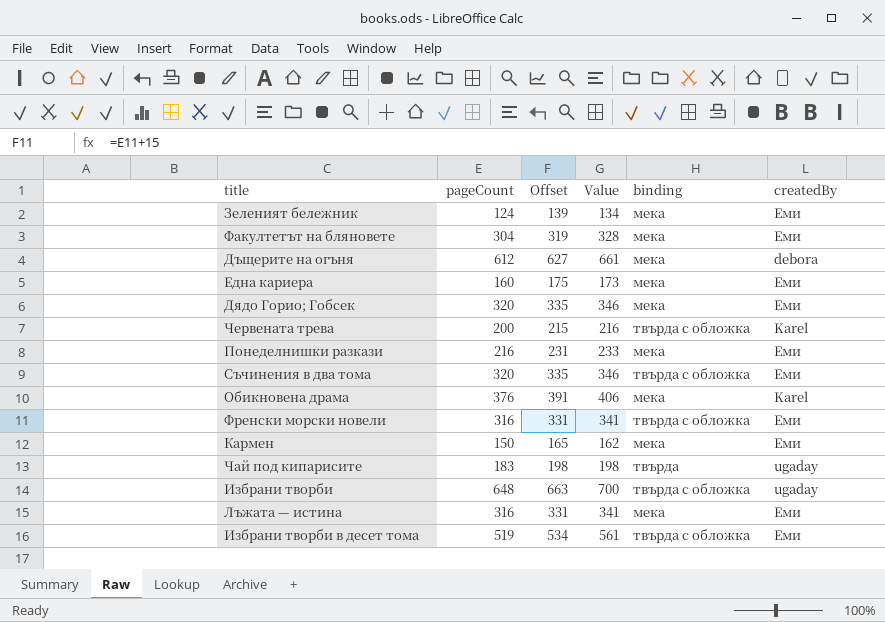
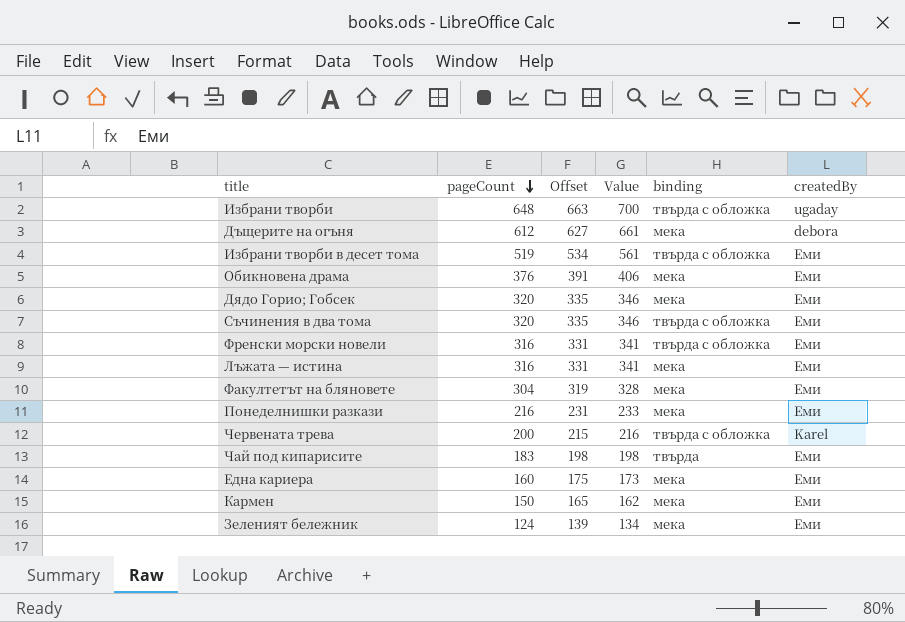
row order: none -> pageCount descending
Обикновена драма | createdBy: Karel -> Еми
Чай под кипарисите | createdBy: ugaday -> Еми

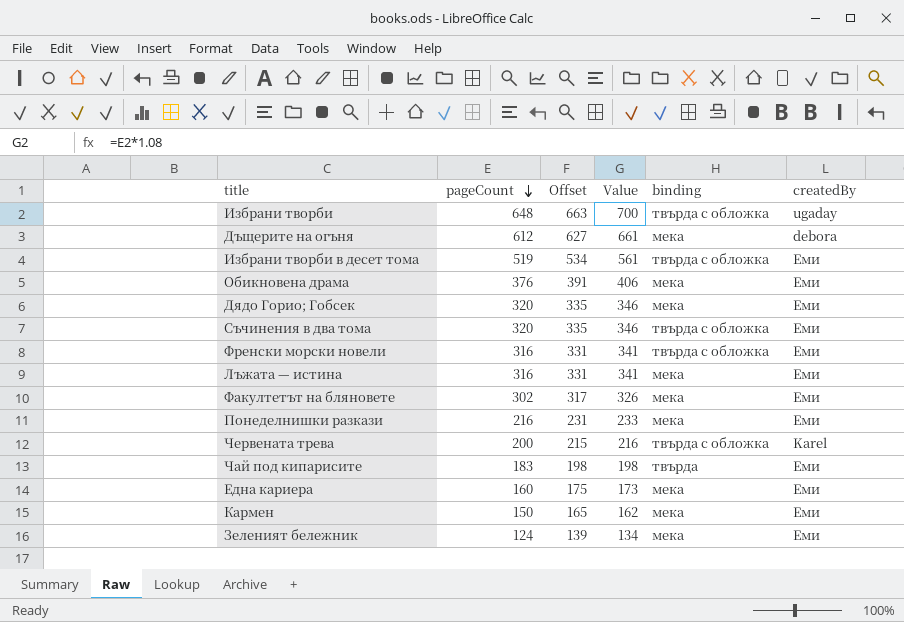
Факултетът на бляновете | pageCount: 304 -> 302
Факултетът на бляновете | Offset: 319 -> 317
Факултетът на бляновете | Value: 328 -> 326

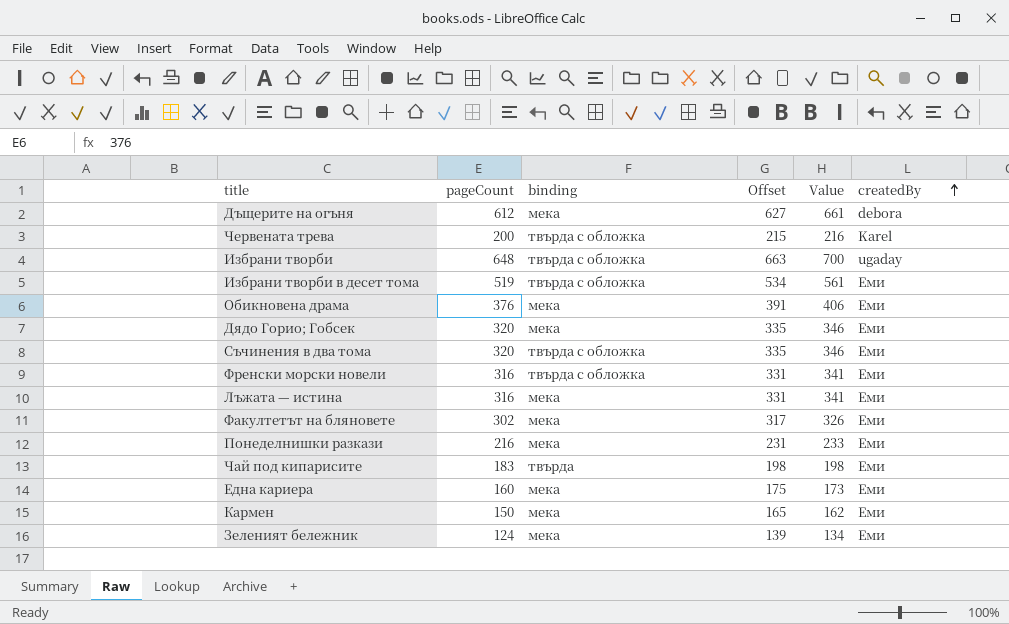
row order: pageCount descending -> createdBy ascending
column binding | position: 5 -> 3

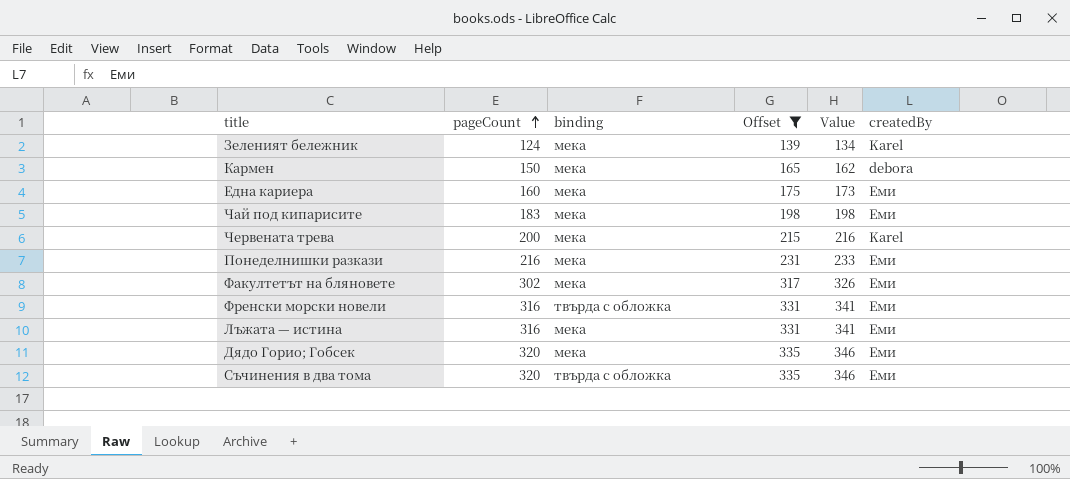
filter: none -> Offset <= 335
row order: createdBy ascending -> pageCount ascending
Зеленият бележник | createdBy: Еми -> Karel
Кармен | createdBy: Еми -> debora
Чай под кипарисите | binding: твърда -> мека
Червената трева | binding: твърда с обложка -> мека

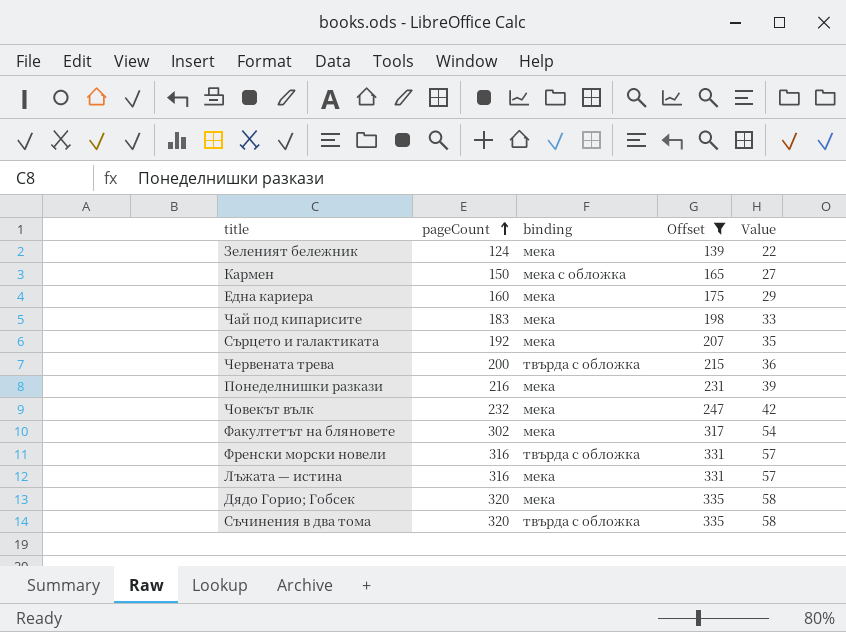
column createdBy | position: 6 -> none
column Value | formula: [pageCount] * 1.08 -> [pageCount] * 0.18
Кармен | binding: мека -> мека с обложка
row Сърцето и галактиката: none -> 192 | мека | 207 | 35
Червената трева | binding: мека -> твърда с обложка
row Човекът вълк: none -> 232 | мека | 247 | 42

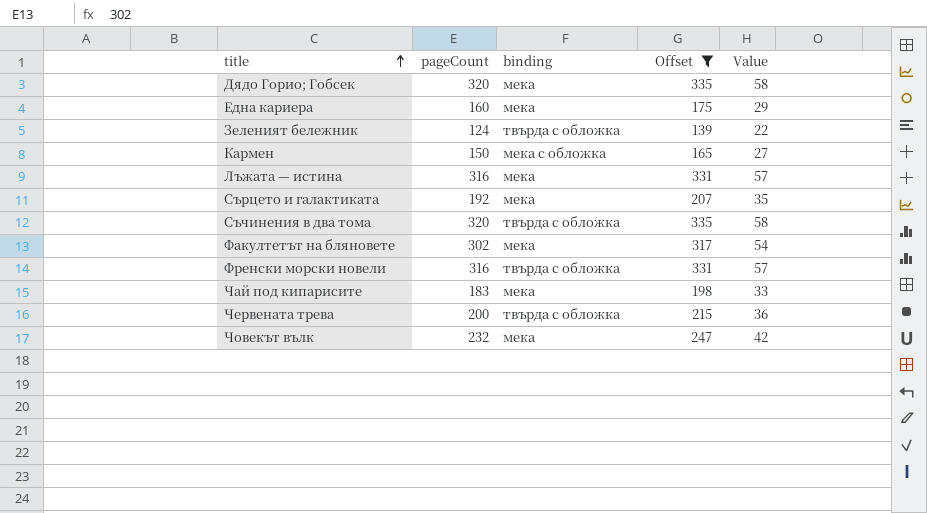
row order: pageCount ascending -> title ascending
row Понеделнишки разкази: 216 | мека | 231 | 39 -> none
Зеленият бележник | binding: мека -> твърда с обложка

